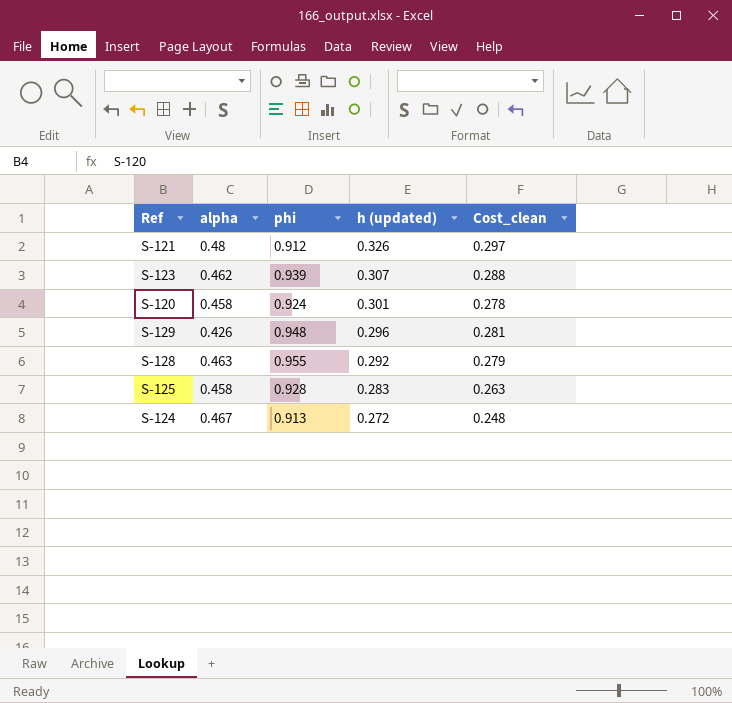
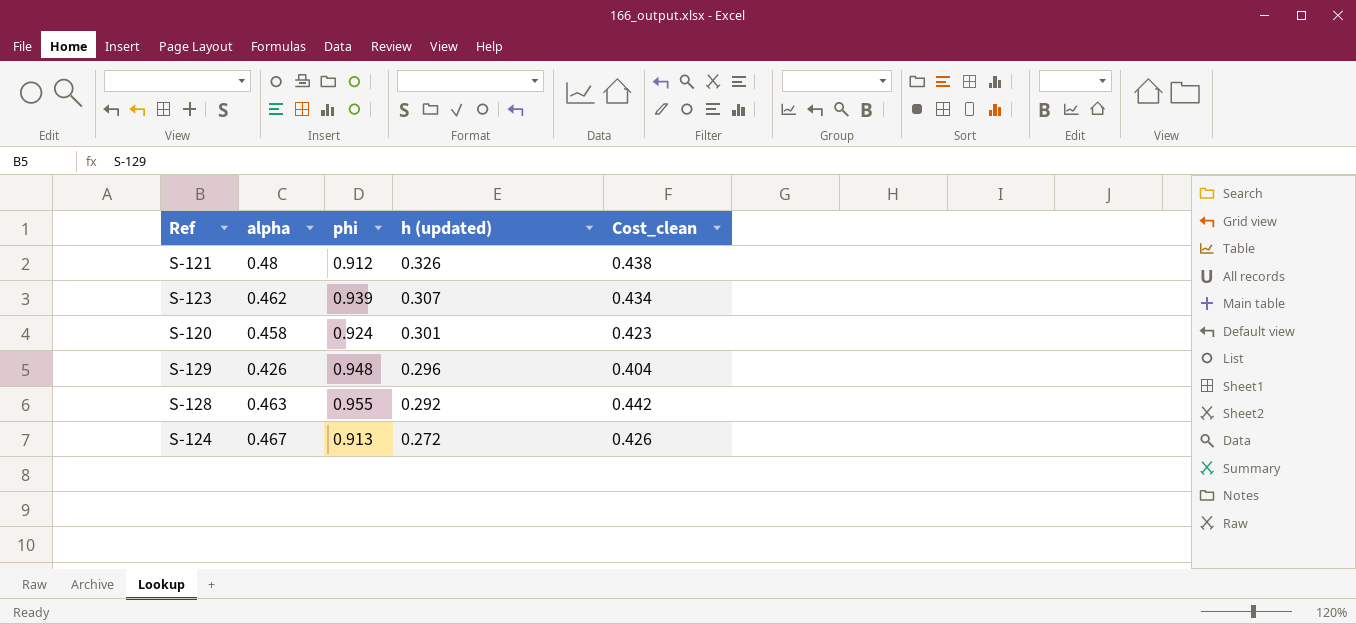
column Cost_clean | formula: [phi] * [h (updated)] -> [alpha] * [phi]
row S-125: 0.458 | 0.928 | 0.283 | 0.263 -> none

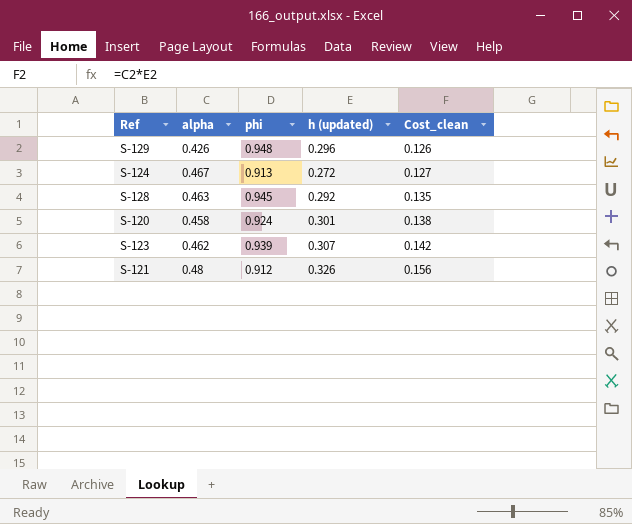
row order: h (updated) descending -> Cost_clean ascending
column Cost_clean | formula: [alpha] * [phi] -> [alpha] * [h (updated)]
S-128 | phi: 0.955 -> 0.945

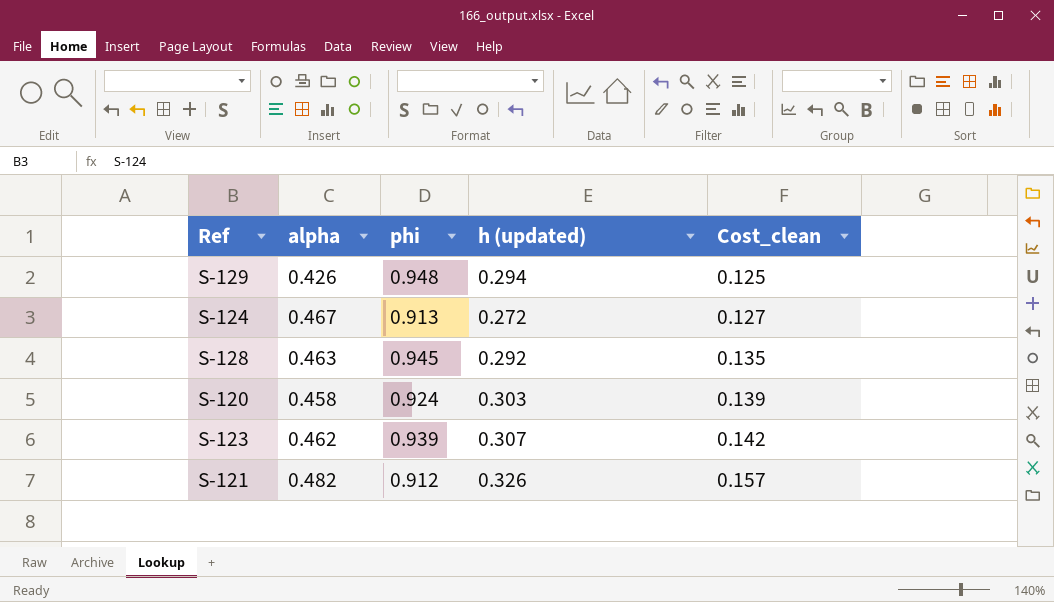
S-129 | h (updated): 0.296 -> 0.294
S-129 | Cost_clean: 0.126 -> 0.125
S-120 | h (updated): 0.301 -> 0.303
S-120 | Cost_clean: 0.138 -> 0.139
S-121 | alpha: 0.48 -> 0.482
S-121 | Cost_clean: 0.156 -> 0.157

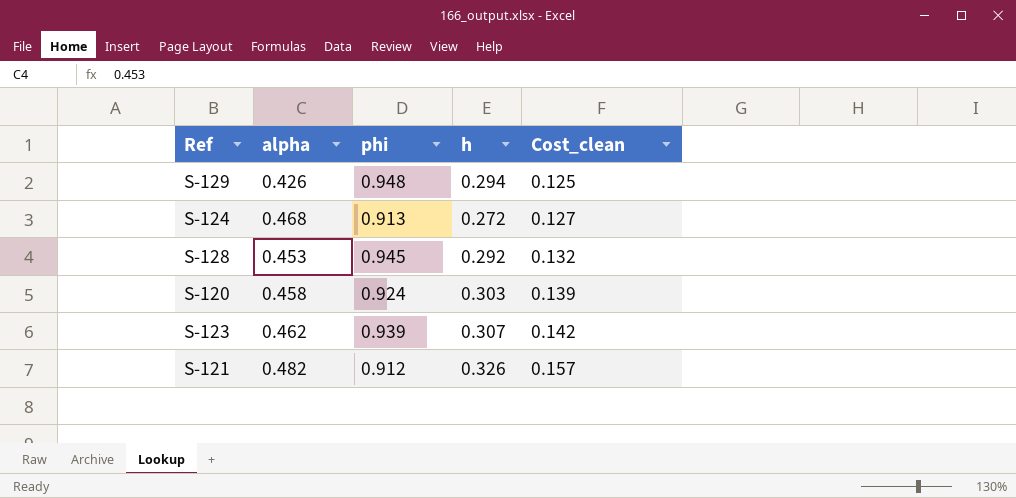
column name: h (updated) -> h
S-124 | alpha: 0.467 -> 0.468
S-128 | alpha: 0.463 -> 0.453
S-128 | Cost_clean: 0.135 -> 0.132

